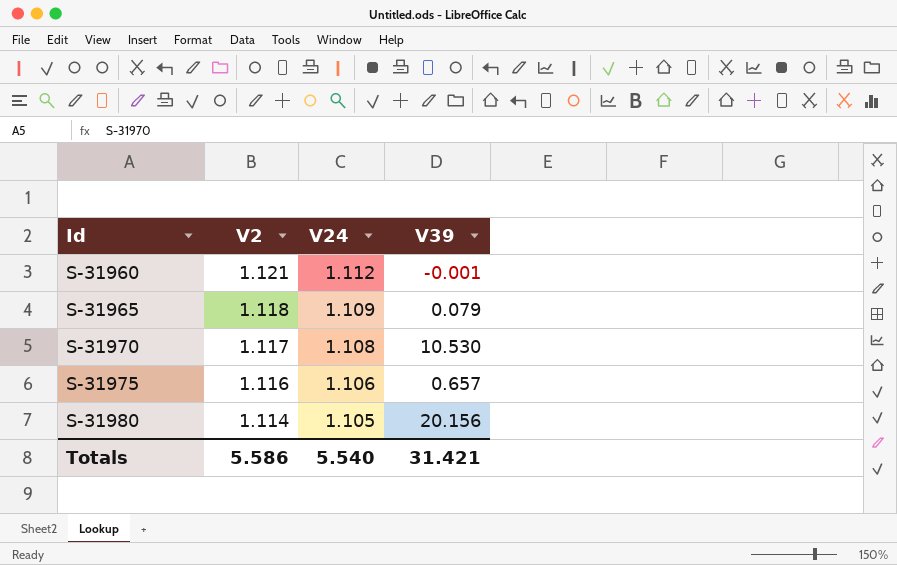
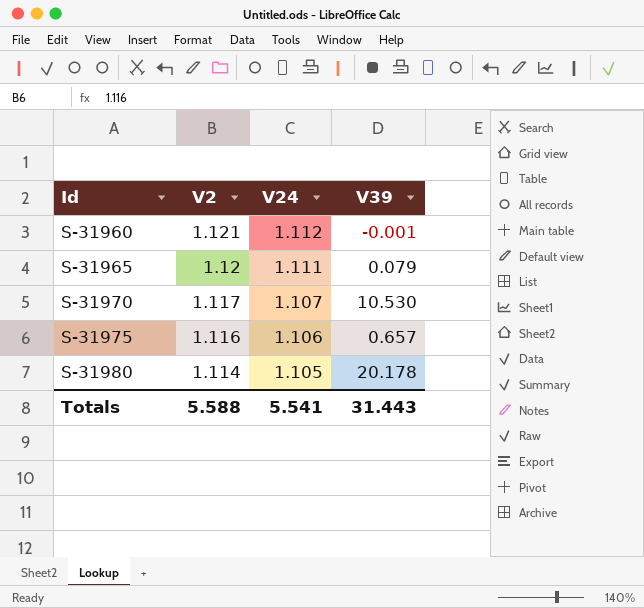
S-31965 | V2: 1.118 -> 1.12
S-31965 | V24: 1.109 -> 1.111
S-31970 | V24: 1.108 -> 1.107
S-31980 | V39: 20.156 -> 20.178
Totals | V2: 5.586 -> 5.588
Totals | V24: 5.540 -> 5.541
Totals | V39: 31.421 -> 31.443

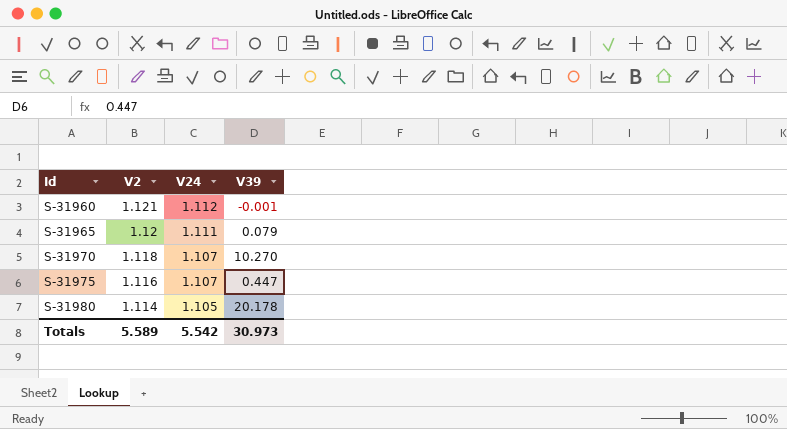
S-31970 | V2: 1.117 -> 1.118
S-31970 | V39: 10.530 -> 10.270
S-31975 | V24: 1.106 -> 1.107
S-31975 | V39: 0.657 -> 0.447
Totals | V2: 5.588 -> 5.589
Totals | V24: 5.541 -> 5.542
Totals | V39: 31.443 -> 30.973

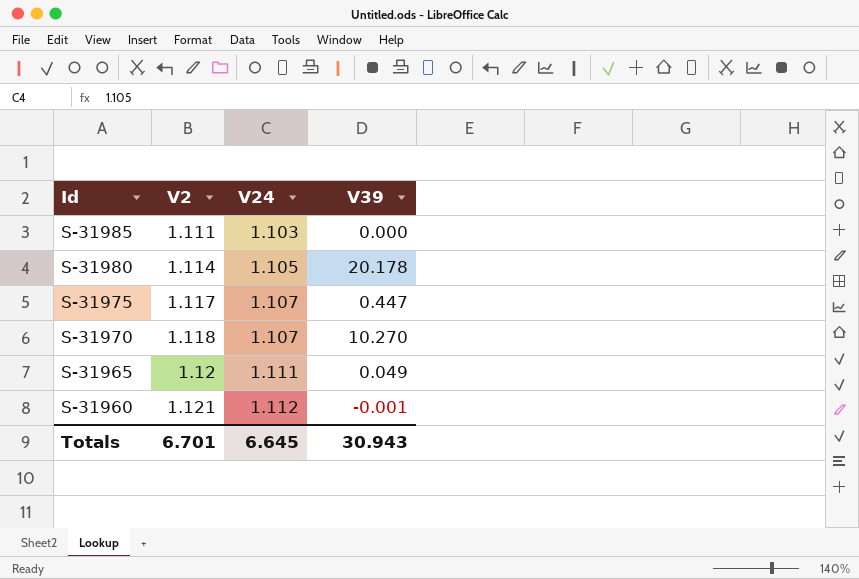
row order: Id ascending -> Id descending
row S-31985: none -> 1.111 | 1.103 | 0.000
S-31975 | V2: 1.116 -> 1.117
S-31965 | V39: 0.079 -> 0.049
Totals | V2: 5.589 -> 6.701
Totals | V24: 5.542 -> 6.645
Totals | V39: 30.973 -> 30.943

